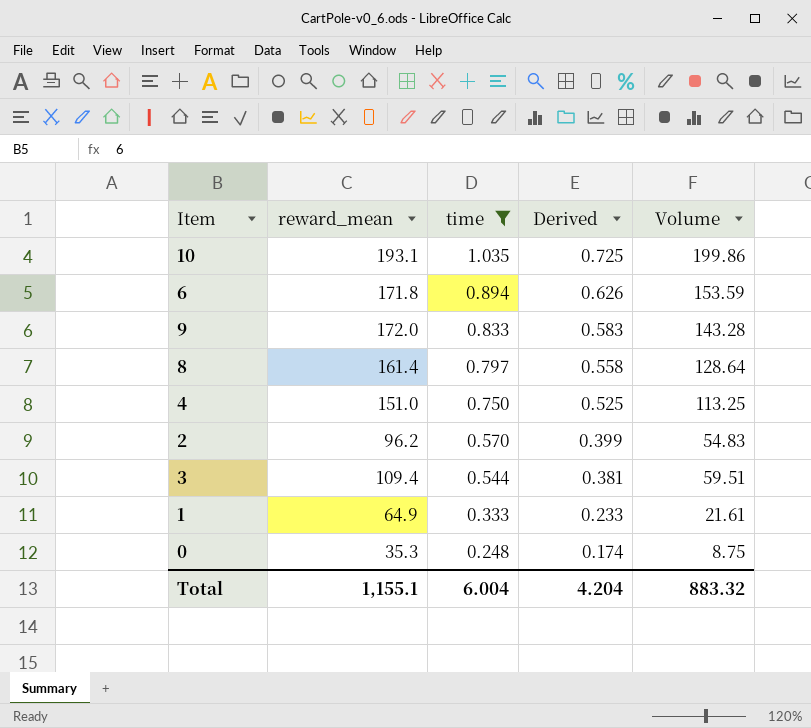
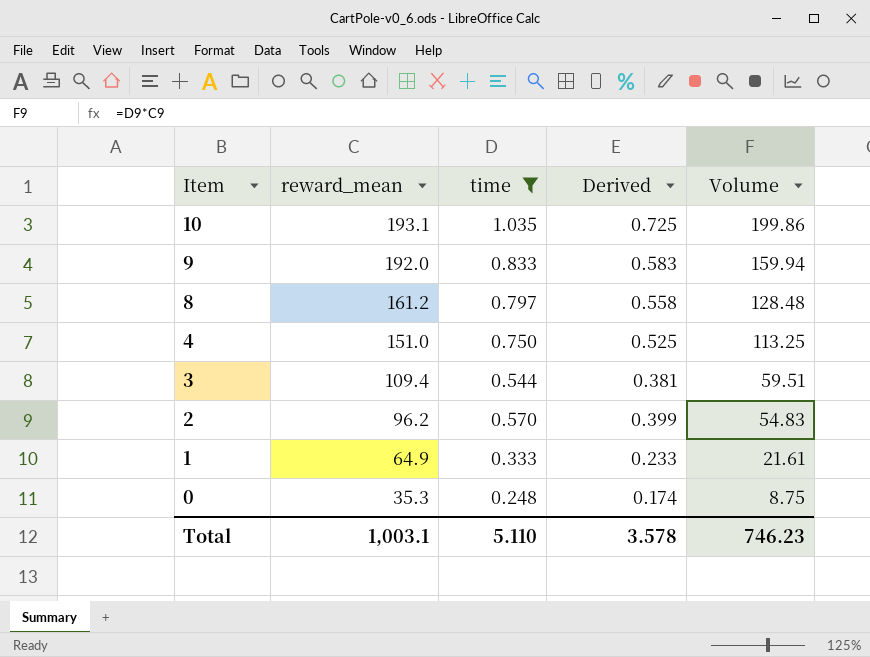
row order: time descending -> Item descending
row 6: 171.8 | 0.894 | 0.626 | 153.59 -> none
9 | reward_mean: 172.0 -> 192.0
9 | Volume: 143.28 -> 159.94
8 | reward_mean: 161.4 -> 161.2
8 | Volume: 128.64 -> 128.48
Total | reward_mean: 1,155.1 -> 1,003.1
Total | time: 6.004 -> 5.110
Total | Derived: 4.204 -> 3.578
Total | Volume: 883.32 -> 746.23

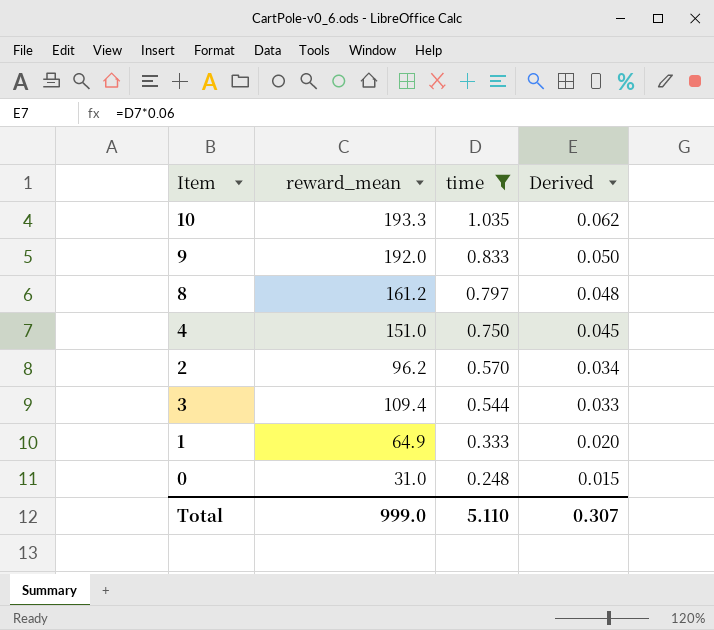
row order: Item descending -> time descending
column Volume | formula: [reward_mean] * [time] -> none
column Derived | formula: [time] * 0.7 -> [time] * 0.06
10 | reward_mean: 193.1 -> 193.3
0 | reward_mean: 35.3 -> 31.0
Total | reward_mean: 1,003.1 -> 999.0
Total | Derived: 3.578 -> 0.307

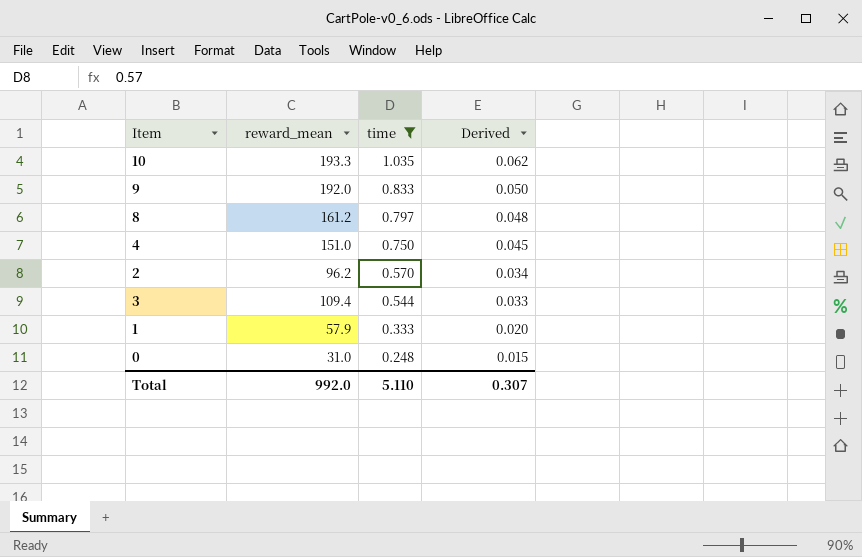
1 | reward_mean: 64.9 -> 57.9
Total | reward_mean: 999.0 -> 992.0

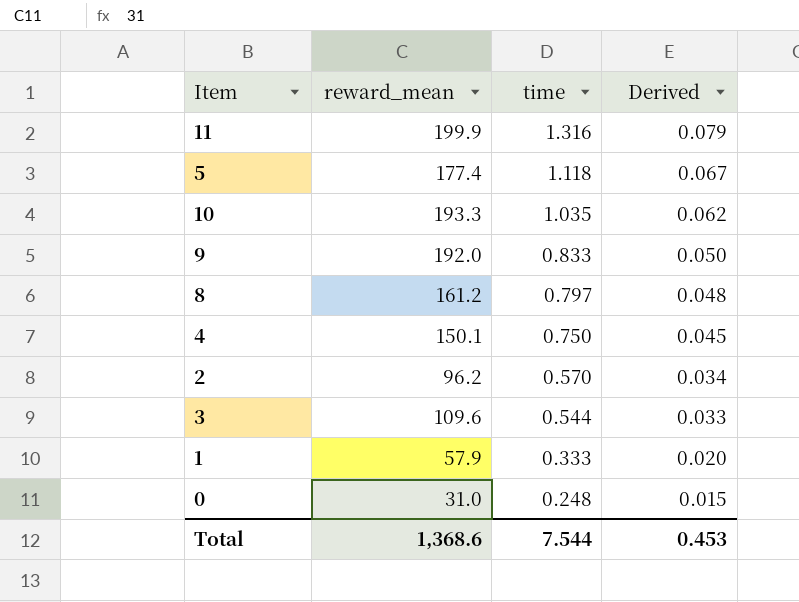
filter: time <= 1.035 -> none
4 | reward_mean: 151.0 -> 150.1
3 | reward_mean: 109.4 -> 109.6
Total | reward_mean: 992.0 -> 1,368.6
Total | time: 5.110 -> 7.544
Total | Derived: 0.307 -> 0.453

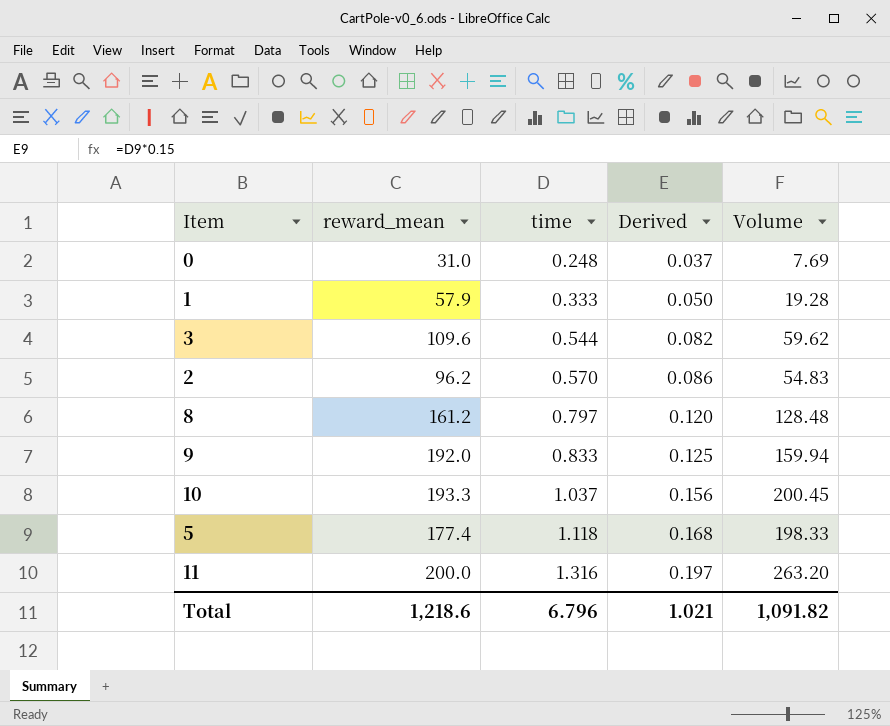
row order: time descending -> time ascending
column Derived | formula: [time] * 0.06 -> [time] * 0.15
column Volume | formula: none -> [reward_mean] * [time]
row 4: 150.1 | 0.750 | 0.045 -> none
10 | time: 1.035 -> 1.037
11 | reward_mean: 199.9 -> 200.0
Total | reward_mean: 1,368.6 -> 1,218.6
Total | time: 7.544 -> 6.796
Total | Derived: 0.453 -> 1.021

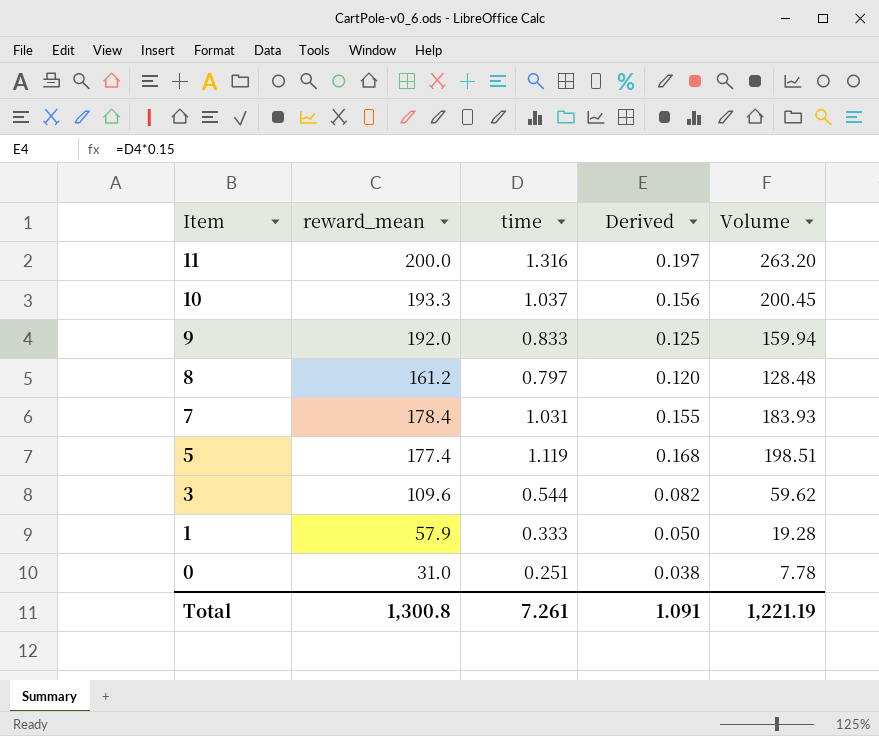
row order: time ascending -> Item descending
row 2: 96.2 | 0.570 | 0.086 | 54.83 -> none
row 7: none -> 178.4 | 1.031 | 0.155 | 183.93
5 | time: 1.118 -> 1.119
5 | Volume: 198.33 -> 198.51
0 | time: 0.248 -> 0.251
0 | Derived: 0.037 -> 0.038
0 | Volume: 7.69 -> 7.78
Total | reward_mean: 1,218.6 -> 1,300.8
Total | time: 6.796 -> 7.261
Total | Derived: 1.021 -> 1.091
Total | Volume: 1,091.82 -> 1,221.19

